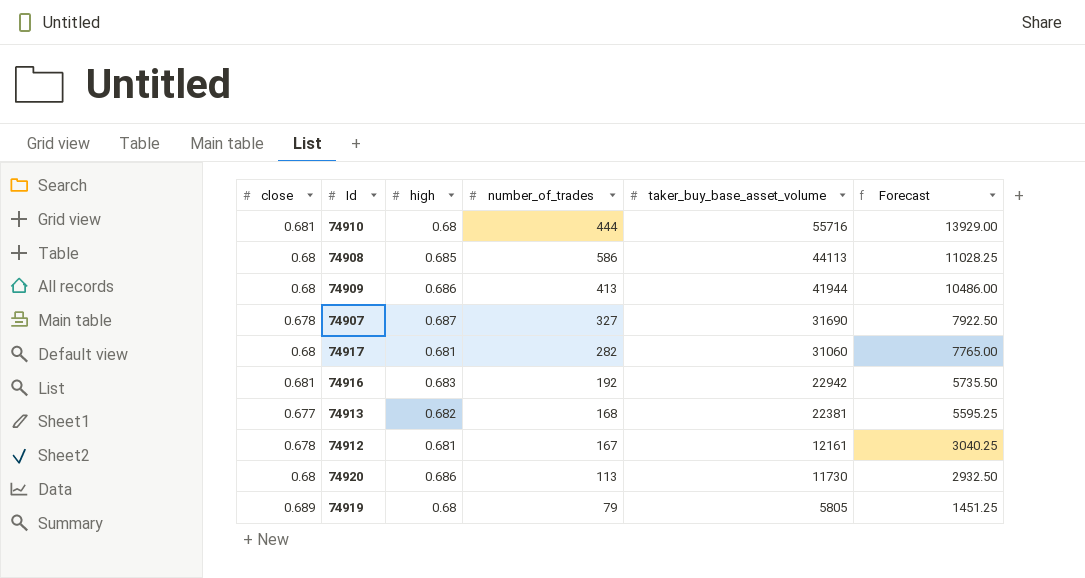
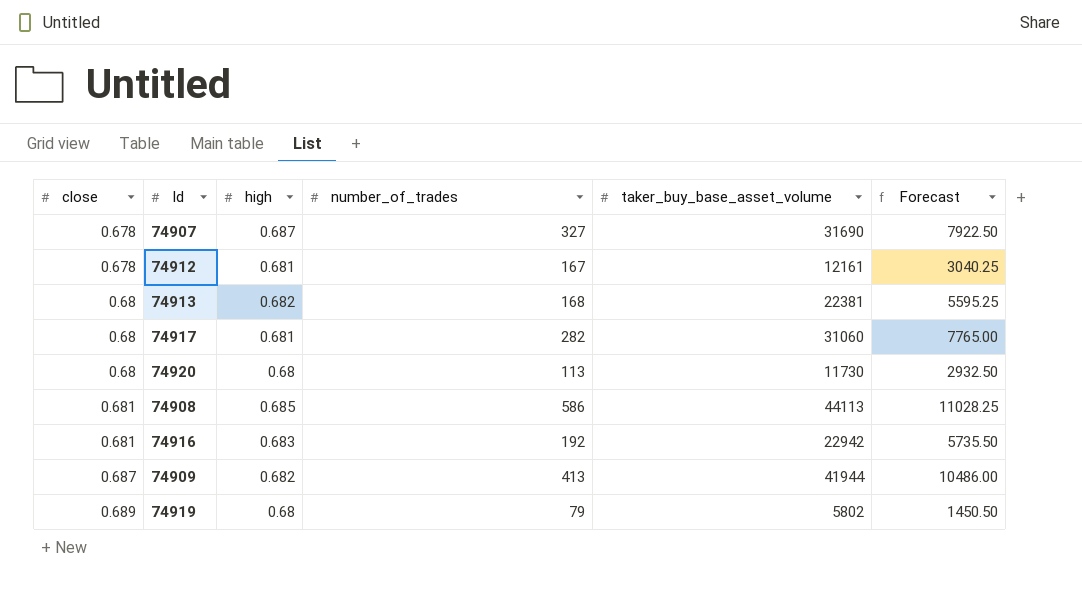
row order: taker_buy_base_asset_volume descending -> close ascending
row 74910: 0.681 | 0.68 | 444 | 55716 | 13929.00 -> none
74913 | close: 0.677 -> 0.68
74920 | high: 0.686 -> 0.68
74908 | close: 0.68 -> 0.681
74909 | close: 0.68 -> 0.687
74909 | high: 0.686 -> 0.682
74919 | taker_buy_base_asset_volume: 5805 -> 5802
74919 | Forecast: 1451.25 -> 1450.50

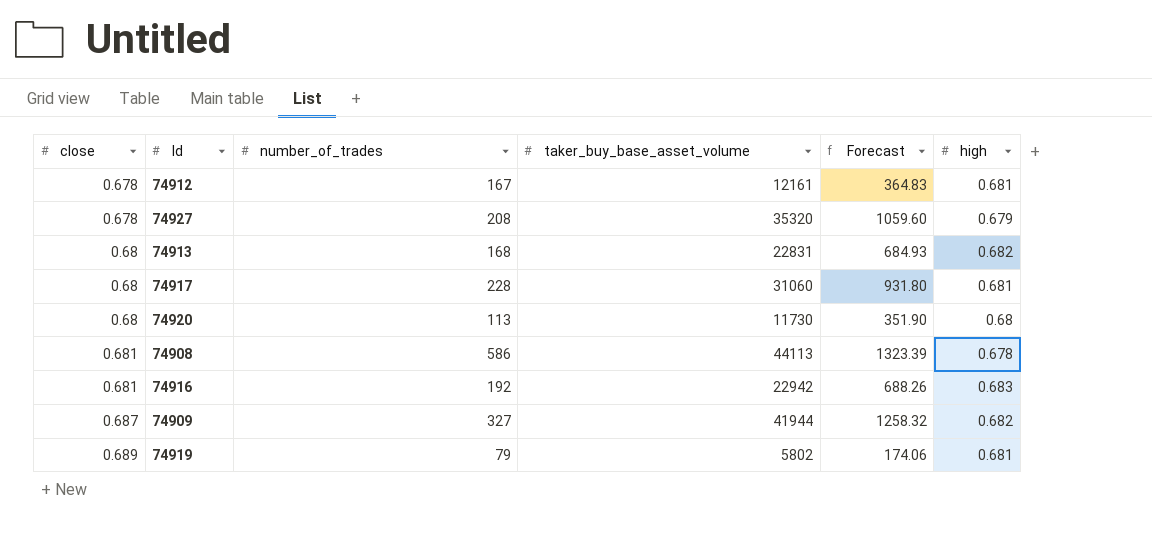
column Forecast | formula: [taker_buy_base_asset_volume] * 0.25 -> [taker_buy_base_asset_volume] * 0.03
column high | position: 3 -> 6
row 74907: 0.678 | 0.687 | 327 | 31690 | 7922.50 -> none
row 74927: none -> 0.678 | 208 | 35320 | 1059.60 | 0.679
74913 | taker_buy_base_asset_volume: 22381 -> 22831
74917 | number_of_trades: 282 -> 228
74908 | high: 0.685 -> 0.678
74909 | number_of_trades: 413 -> 327
74919 | high: 0.68 -> 0.681

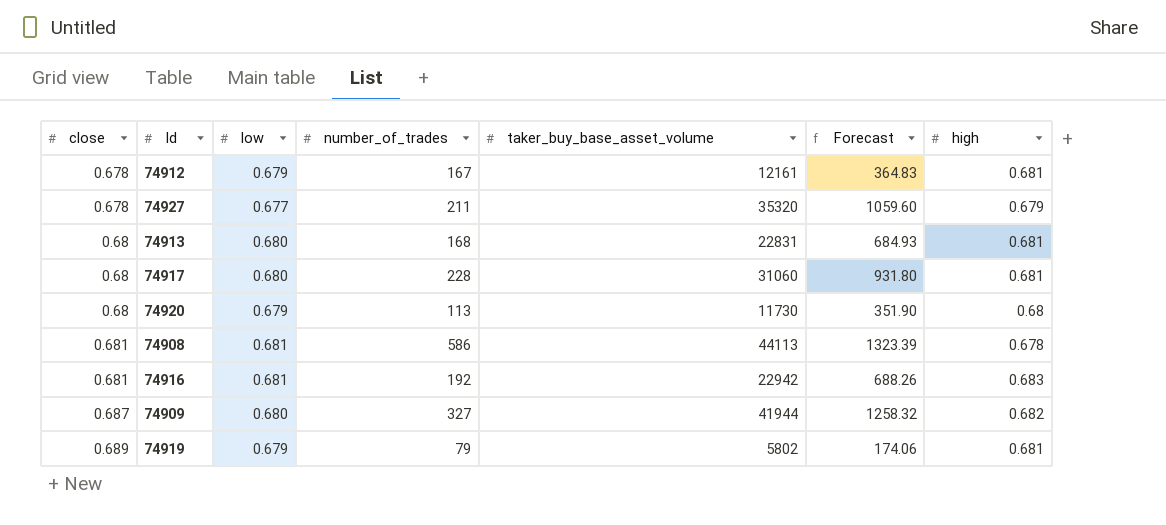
column low | position: none -> 3
74927 | number_of_trades: 208 -> 211
74913 | high: 0.682 -> 0.681

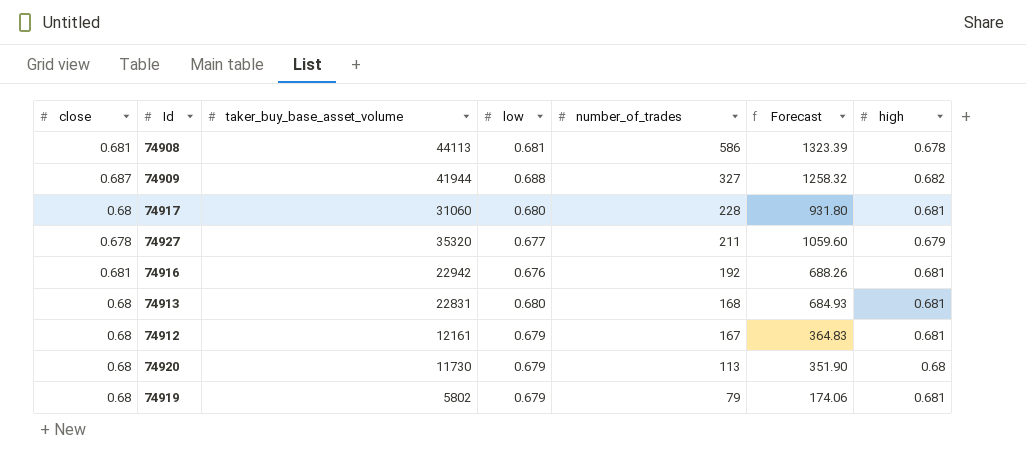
row order: close ascending -> number_of_trades descending
column taker_buy_base_asset_volume | position: 5 -> 3
74909 | low: 0.680 -> 0.688
74916 | low: 0.681 -> 0.676
74916 | high: 0.683 -> 0.681
74912 | close: 0.678 -> 0.68
74919 | close: 0.689 -> 0.68

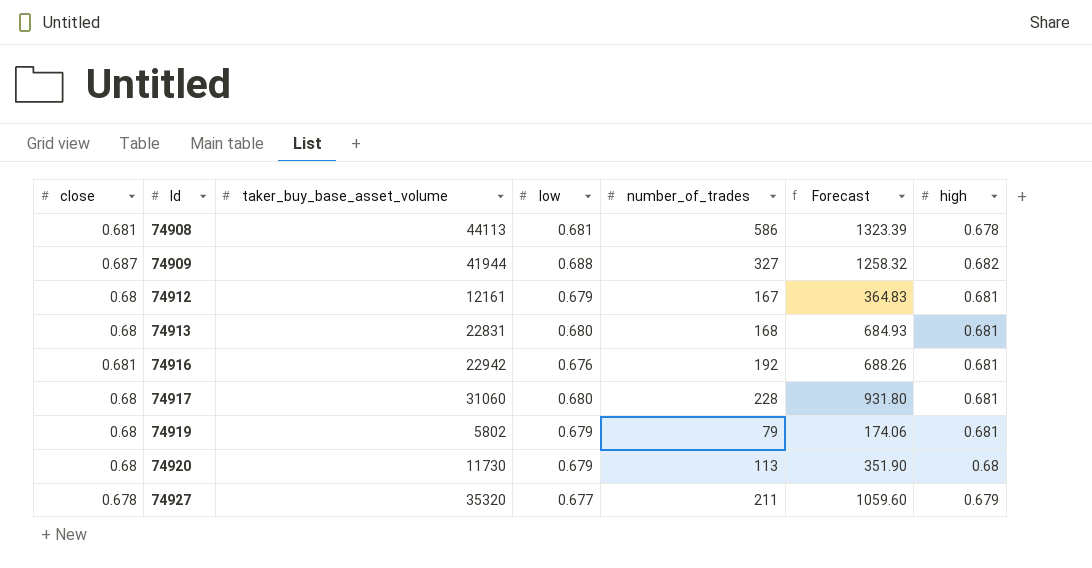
row order: number_of_trades descending -> Id ascending

